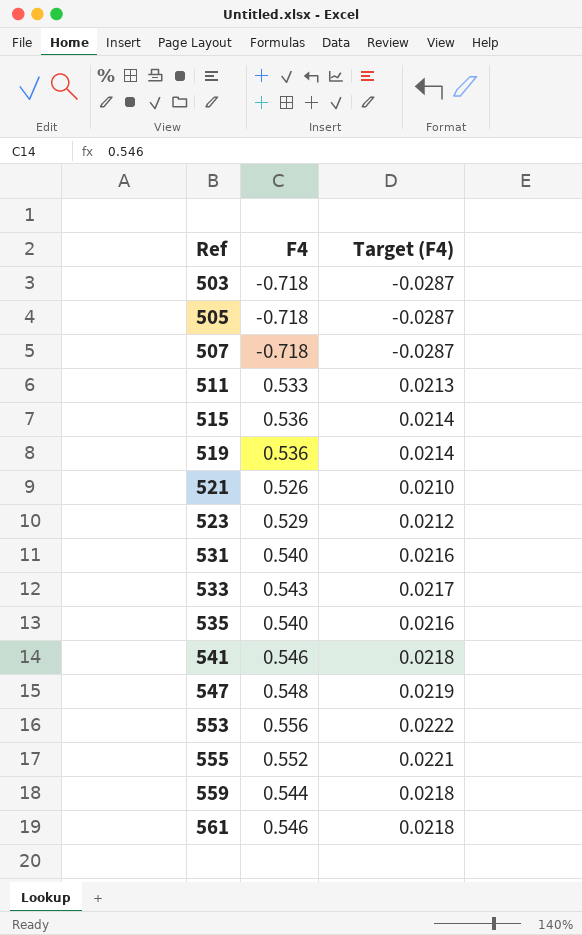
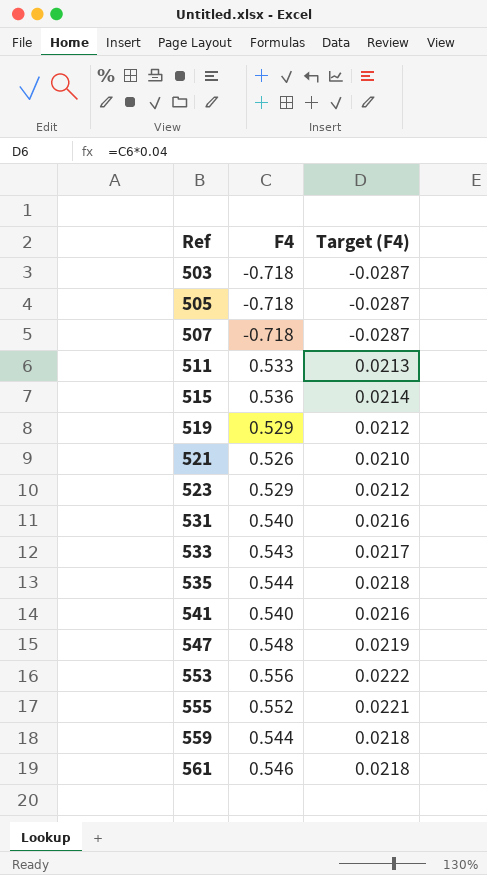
519 | F4: 0.536 -> 0.529
519 | Target (F4): 0.0214 -> 0.0212
535 | F4: 0.540 -> 0.544
535 | Target (F4): 0.0216 -> 0.0218
541 | F4: 0.546 -> 0.540
541 | Target (F4): 0.0218 -> 0.0216

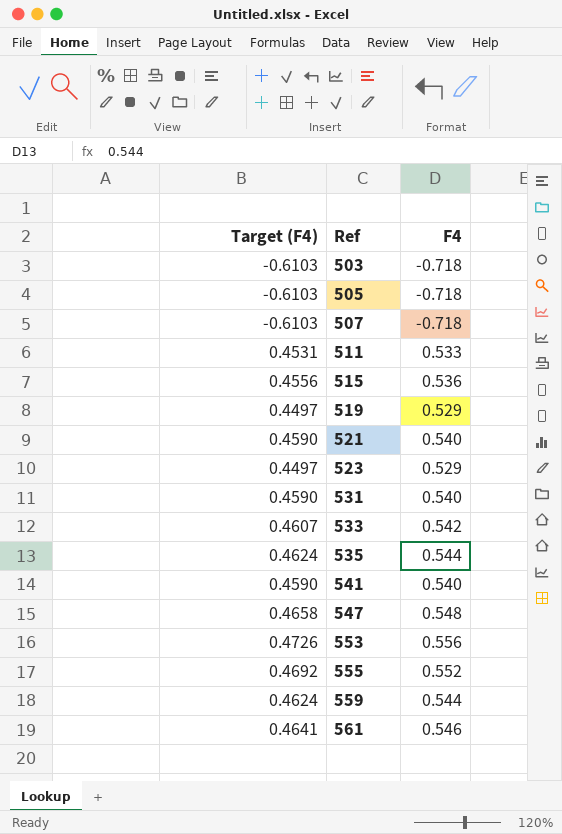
column Target (F4) | formula: [F4] * 0.04 -> [F4] * 0.85
column Target (F4) | position: 3 -> 1
521 | F4: 0.526 -> 0.540
533 | F4: 0.543 -> 0.542

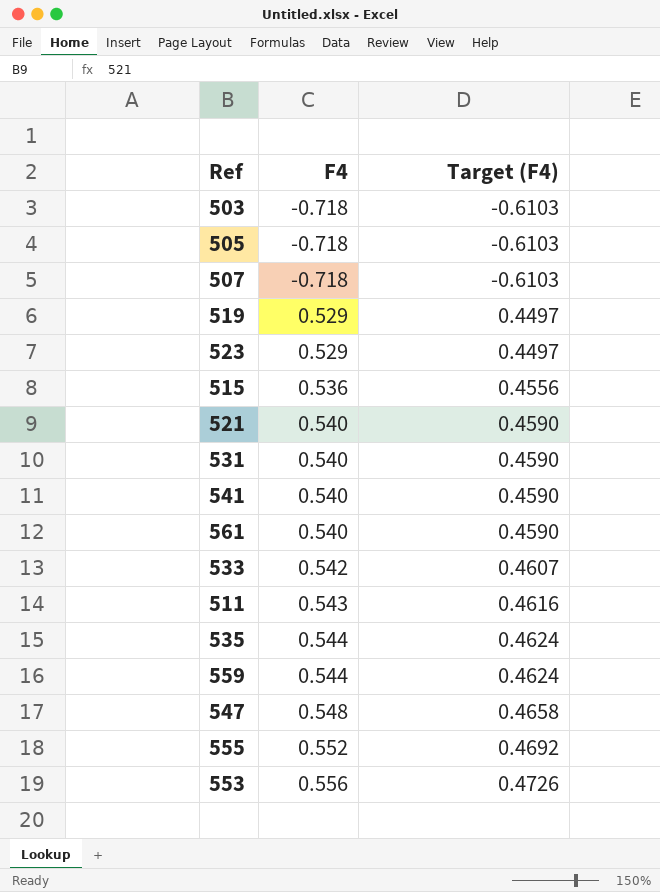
row order: Ref ascending -> F4 ascending
column Target (F4) | position: 1 -> 3
561 | F4: 0.546 -> 0.540
561 | Target (F4): 0.4641 -> 0.4590
511 | F4: 0.533 -> 0.543
511 | Target (F4): 0.4531 -> 0.4616

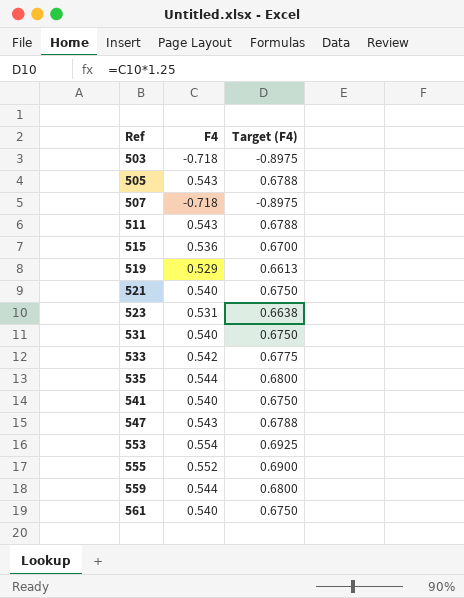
row order: F4 ascending -> Ref ascending
column Target (F4) | formula: [F4] * 0.85 -> [F4] * 1.25
505 | F4: -0.718 -> 0.543
523 | F4: 0.529 -> 0.531
547 | F4: 0.548 -> 0.543
553 | F4: 0.556 -> 0.554

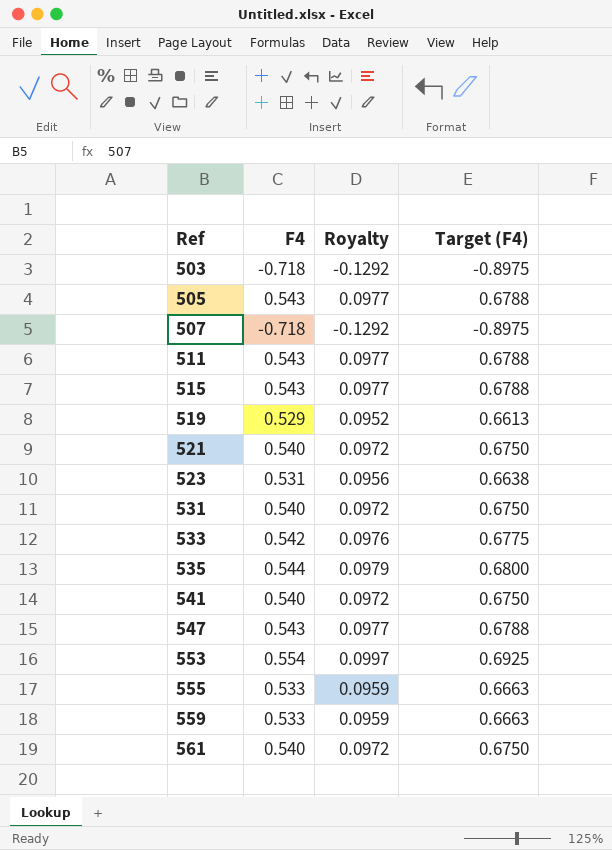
column Royalty | formula: none -> [F4] * 0.18
515 | F4: 0.536 -> 0.543
515 | Target (F4): 0.6700 -> 0.6788
555 | F4: 0.552 -> 0.533
555 | Target (F4): 0.6900 -> 0.6663
559 | F4: 0.544 -> 0.533
559 | Target (F4): 0.6800 -> 0.6663

